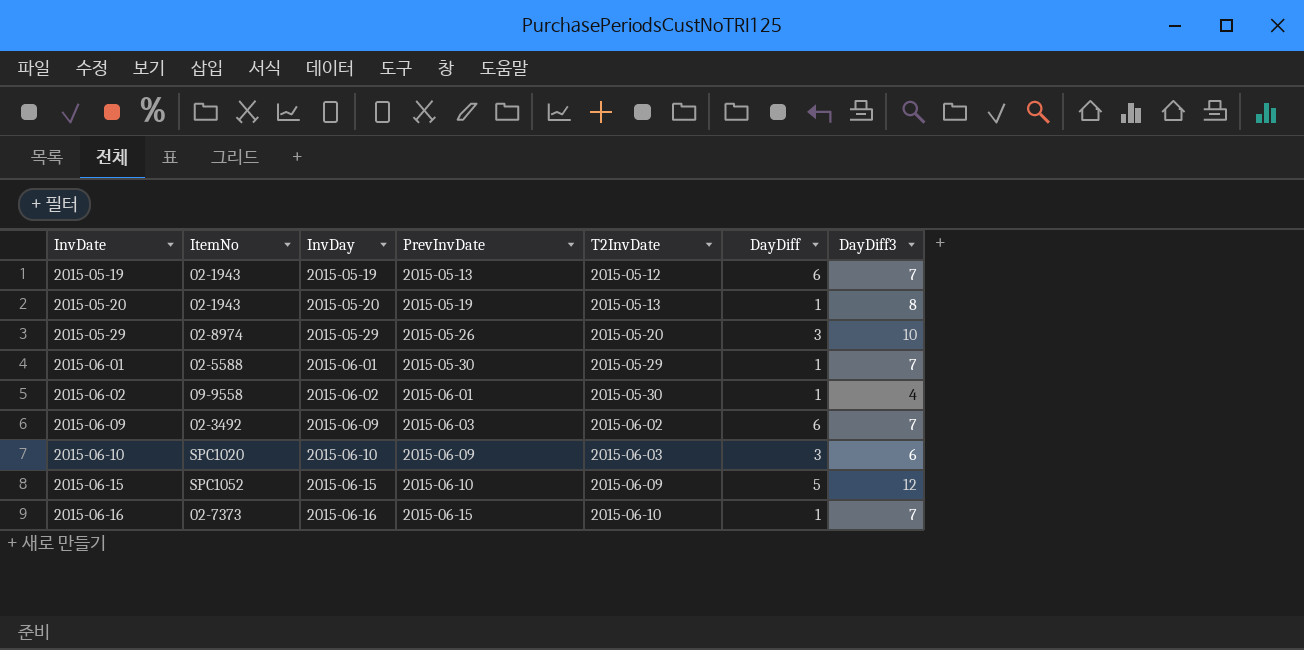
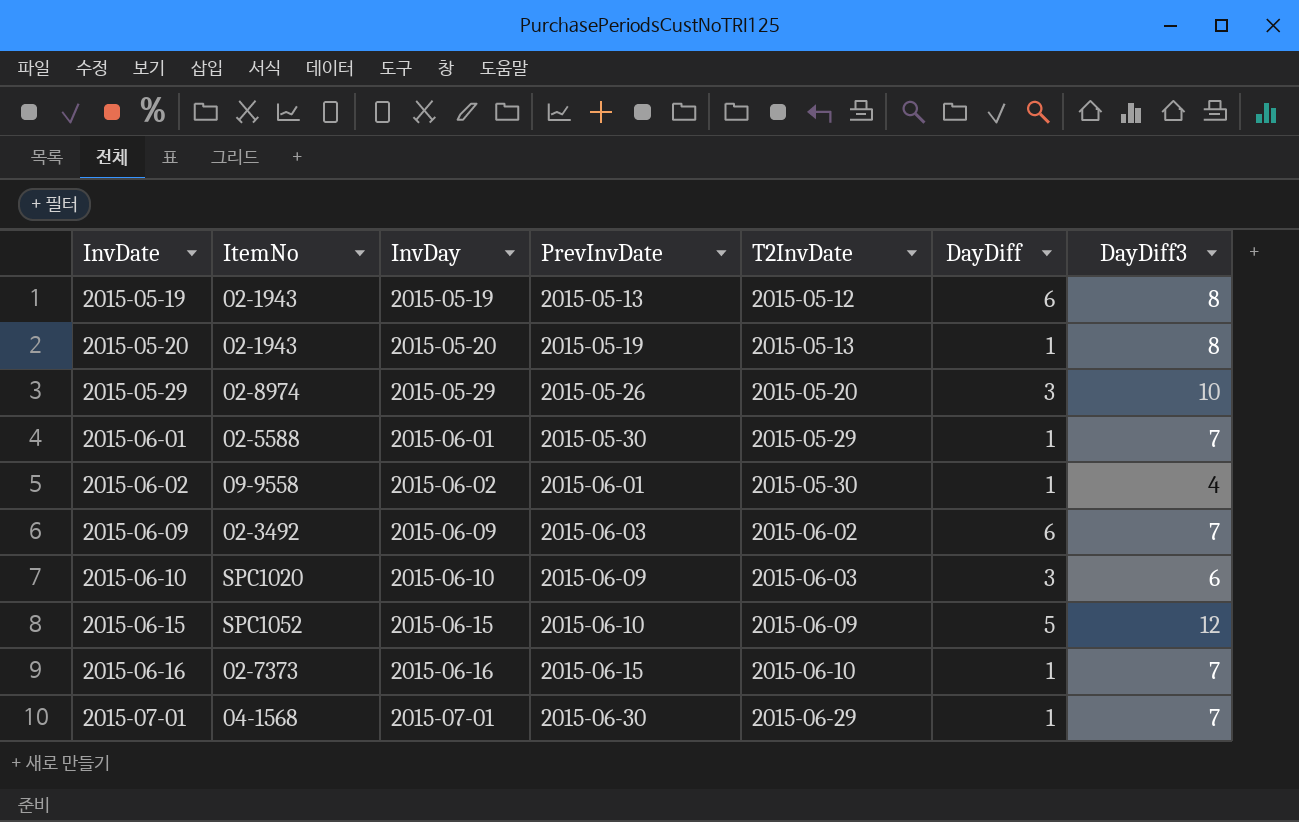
2015-05-19 | DayDiff3: 7 -> 8
row 2015-07-01: none -> 04-1568 | 2015-07-01 | 2015-06-30 | 2015-06-29 | 1 | 7

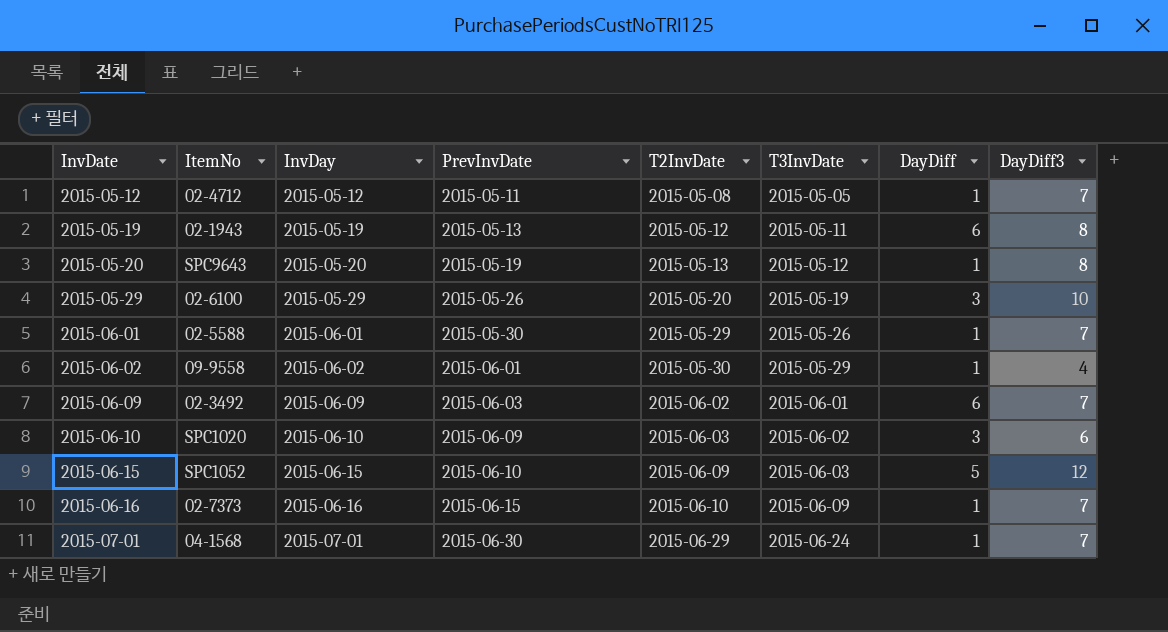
column T3InvDate | position: none -> 6
row 2015-05-12: none -> 02-4712 | 2015-05-12 | 2015-05-11 | 2015-05-08 | 2015-05-05 | 1 | 7
2015-05-20 | ItemNo: 02-1943 -> SPC9643
2015-05-29 | ItemNo: 02-8974 -> 02-6100

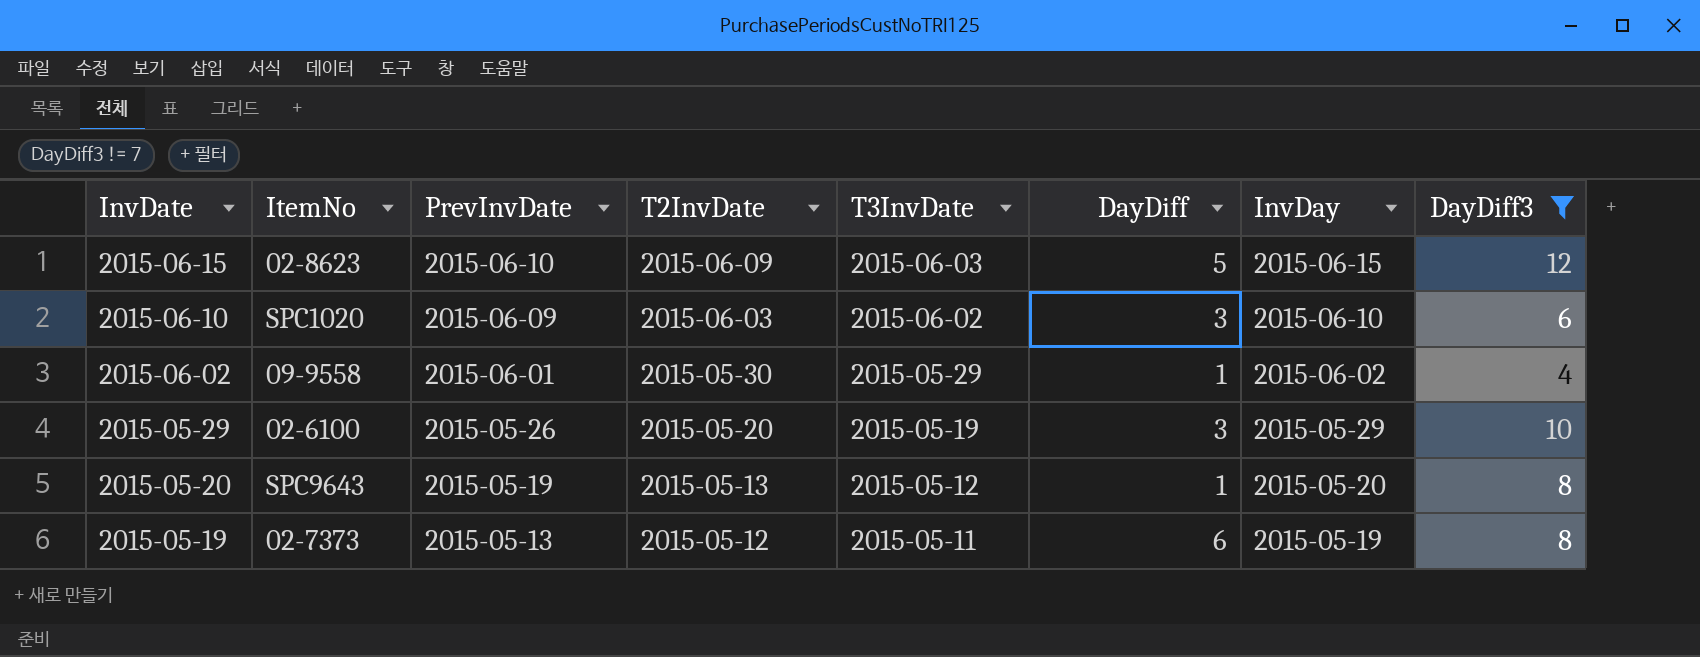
filter: none -> DayDiff3 != 7
row order: InvDate ascending -> InvDate descending
column InvDay | position: 3 -> 7
2015-06-15 | ItemNo: SPC1052 -> 02-8623
2015-05-19 | ItemNo: 02-1943 -> 02-7373

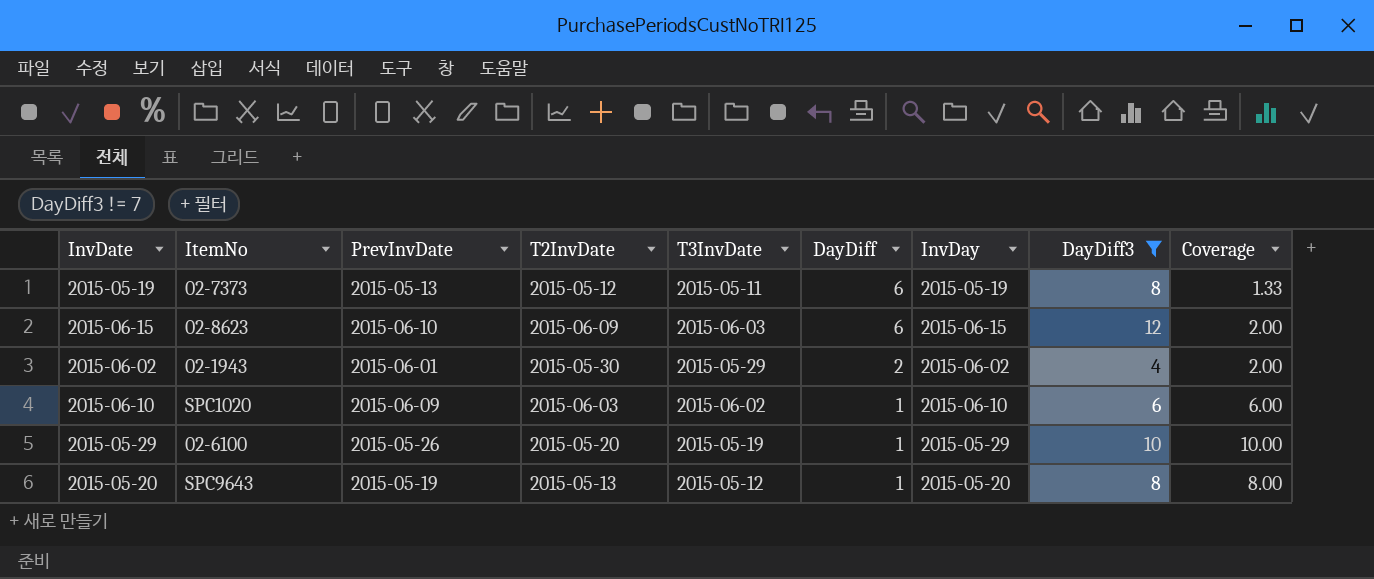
row order: InvDate descending -> DayDiff descending
column Coverage | formula: none -> [DayDiff3] / [DayDiff]
2015-06-15 | DayDiff: 5 -> 6
2015-06-02 | ItemNo: 09-9558 -> 02-1943
2015-06-02 | DayDiff: 1 -> 2
2015-06-10 | DayDiff: 3 -> 1
2015-05-29 | DayDiff: 3 -> 1

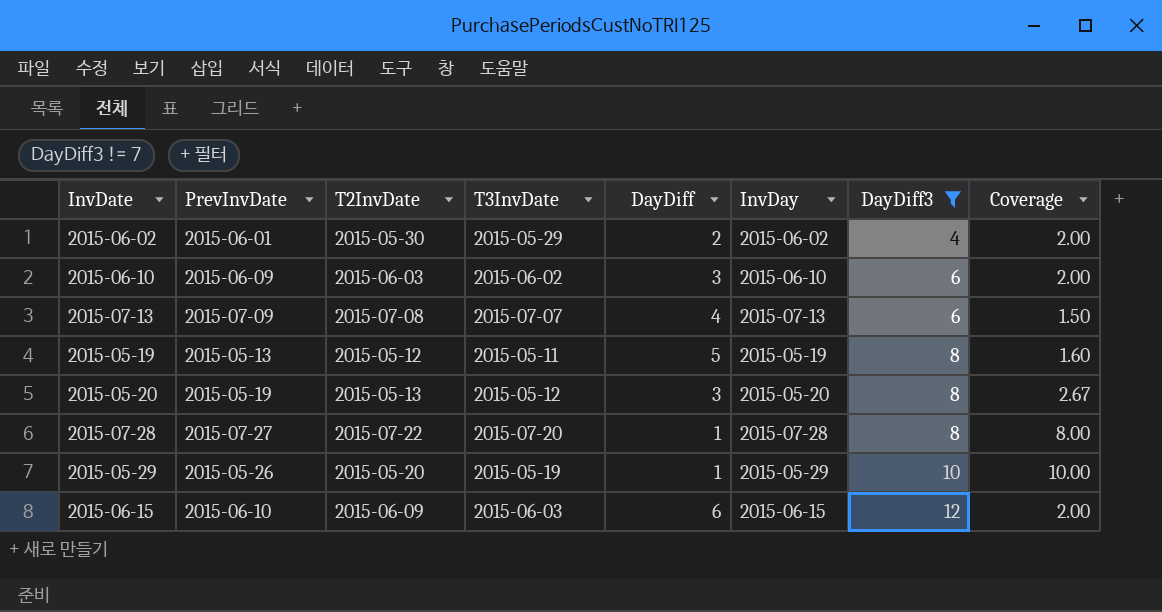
row order: DayDiff descending -> DayDiff3 ascending
column ItemNo | position: 2 -> none
2015-06-10 | DayDiff: 1 -> 3
2015-06-10 | Coverage: 6.00 -> 2.00
row 2015-07-13: none -> 2015-07-09 | 2015-07-08 | 2015-07-07 | 4 | 2015-07-13 | 6 | 1.50
2015-05-19 | DayDiff: 6 -> 5
2015-05-19 | Coverage: 1.33 -> 1.60
2015-05-20 | DayDiff: 1 -> 3
2015-05-20 | Coverage: 8.00 -> 2.67
row 2015-07-28: none -> 2015-07-27 | 2015-07-22 | 2015-07-20 | 1 | 2015-07-28 | 8 | 8.00

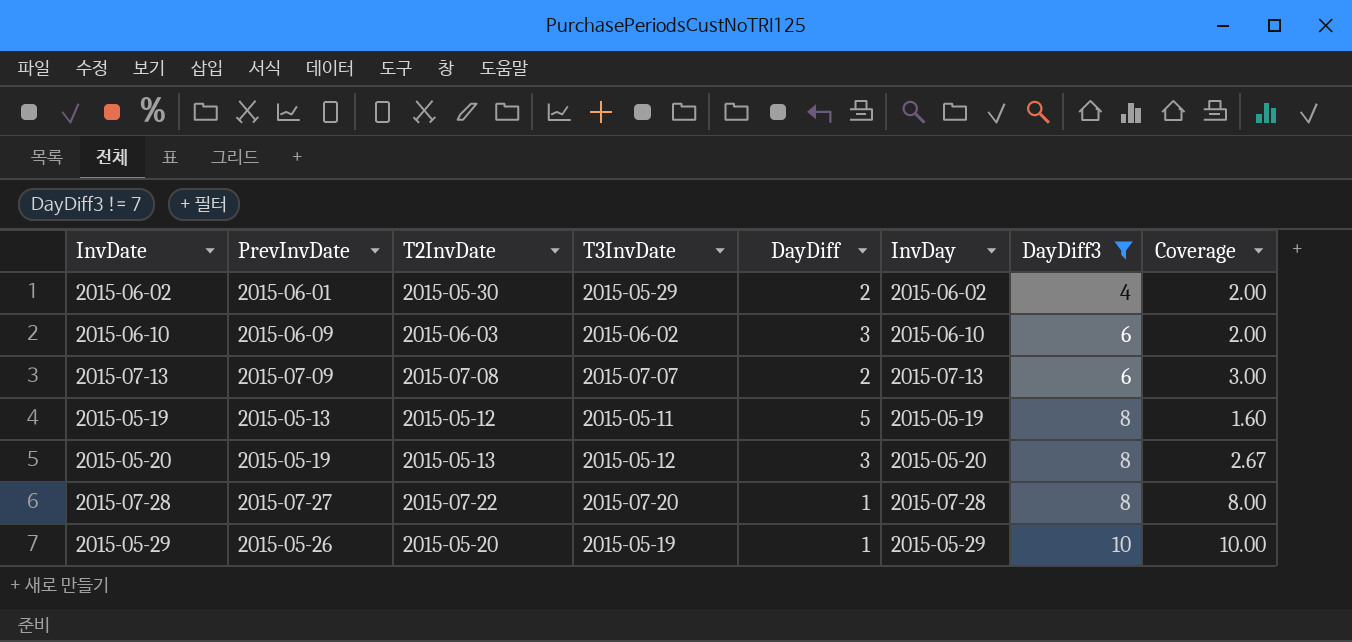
row 2015-06-15: 2015-06-10 | 2015-06-09 | 2015-06-03 | 6 | 2015-06-15 | 12 | 2.00 -> none
2015-07-13 | DayDiff: 4 -> 2
2015-07-13 | Coverage: 1.50 -> 3.00

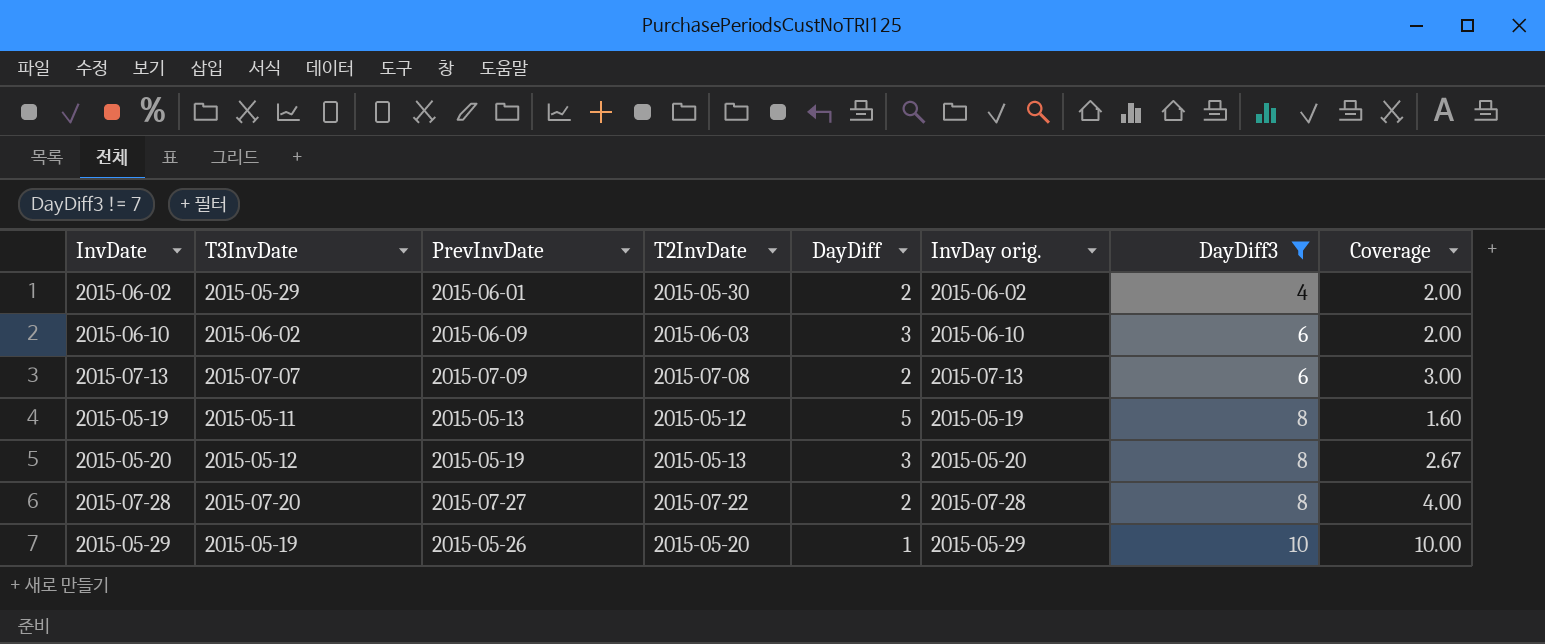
column T3InvDate | position: 4 -> 2
column name: InvDay -> InvDay orig.
2015-07-28 | DayDiff: 1 -> 2
2015-07-28 | Coverage: 8.00 -> 4.00

